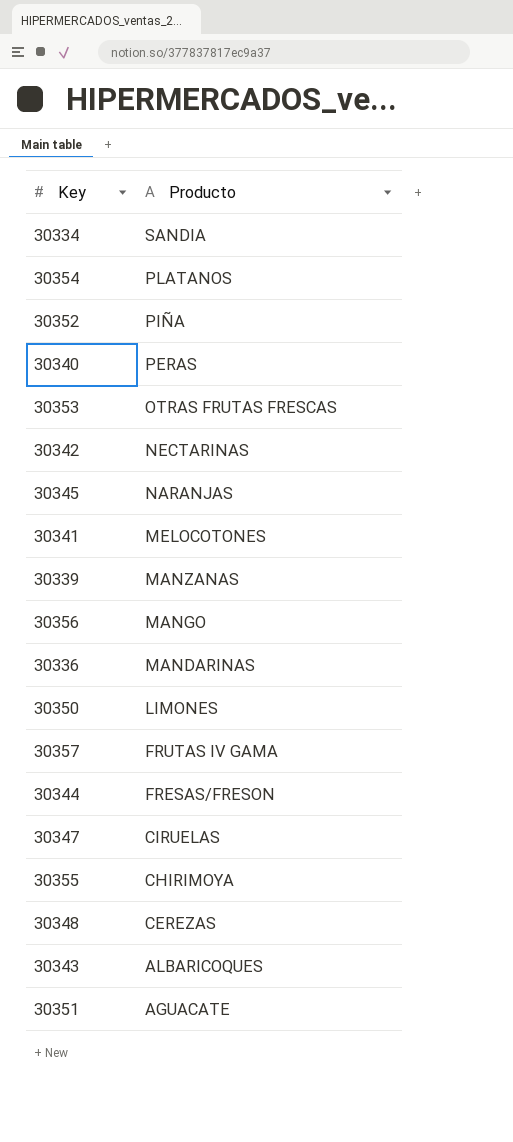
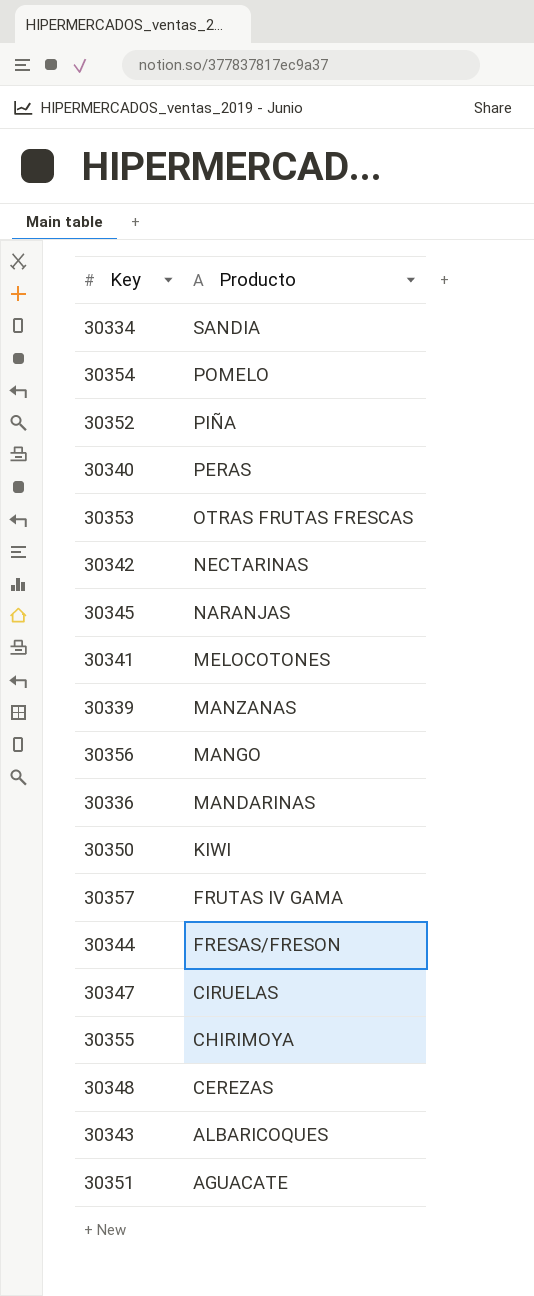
30354 | Producto: PLATANOS -> POMELO
30350 | Producto: LIMONES -> KIWI

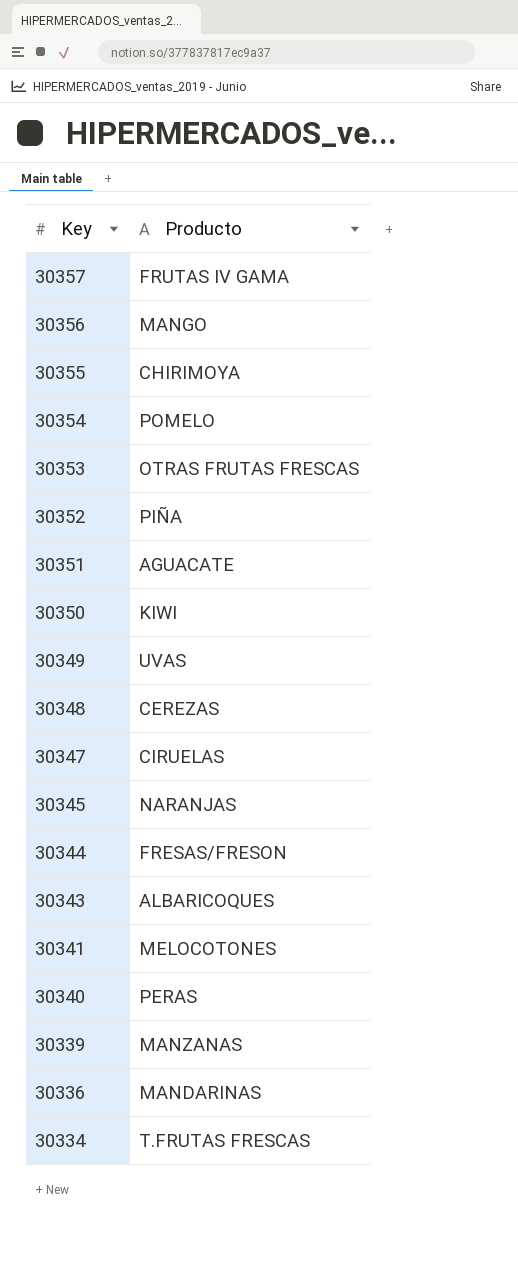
row order: Producto descending -> Key descending
row 30342: NECTARINAS -> none
row 30349: none -> UVAS
30334 | Producto: SANDIA -> T.FRUTAS FRESCAS

